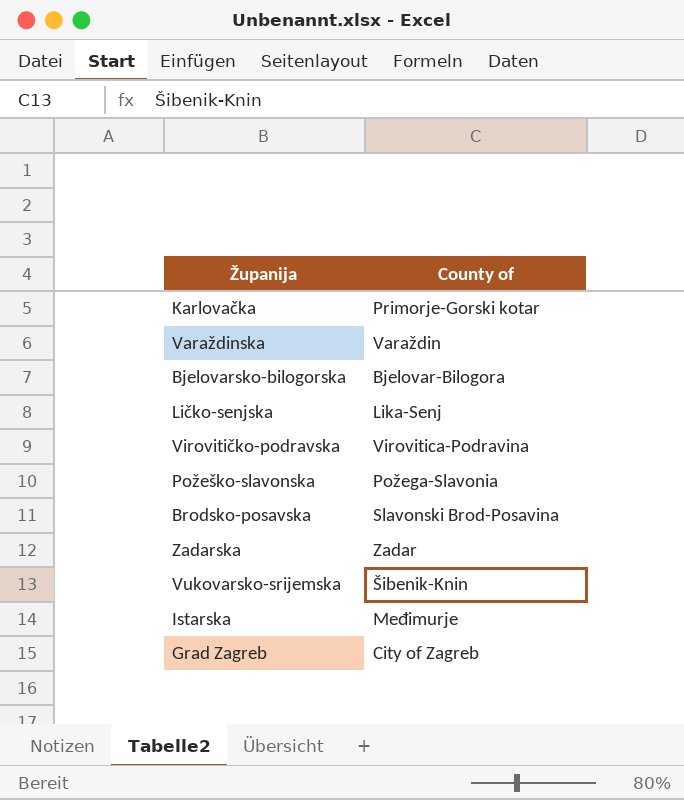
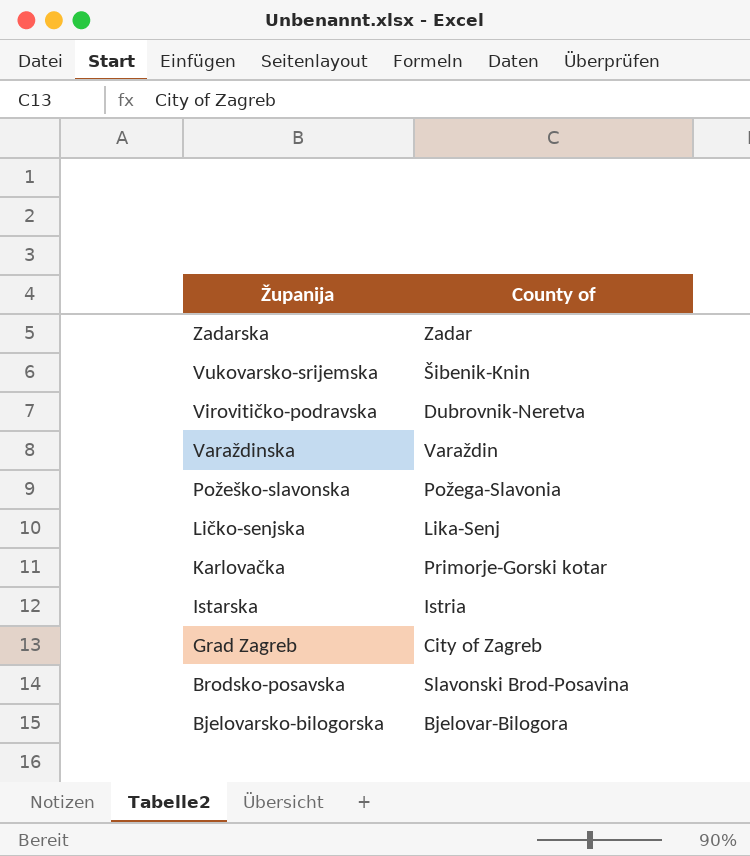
row order: none -> Županija descending
Virovitičko-podravska | County of: Virovitica-Podravina -> Dubrovnik-Neretva
Istarska | County of: Međimurje -> Istria

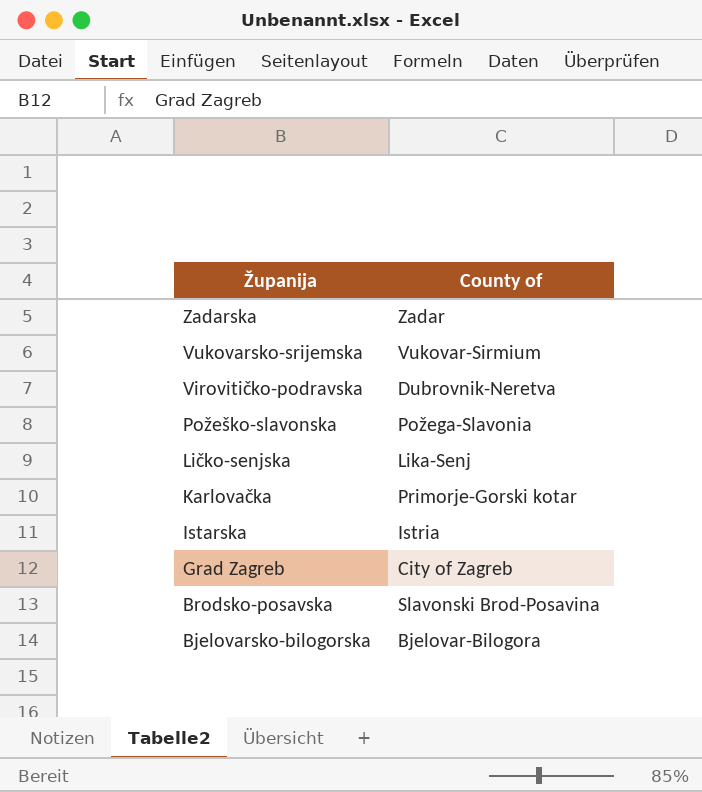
row Varaždinska: Varaždin -> none
Vukovarsko-srijemska | County of: Šibenik-Knin -> Vukovar-Sirmium

